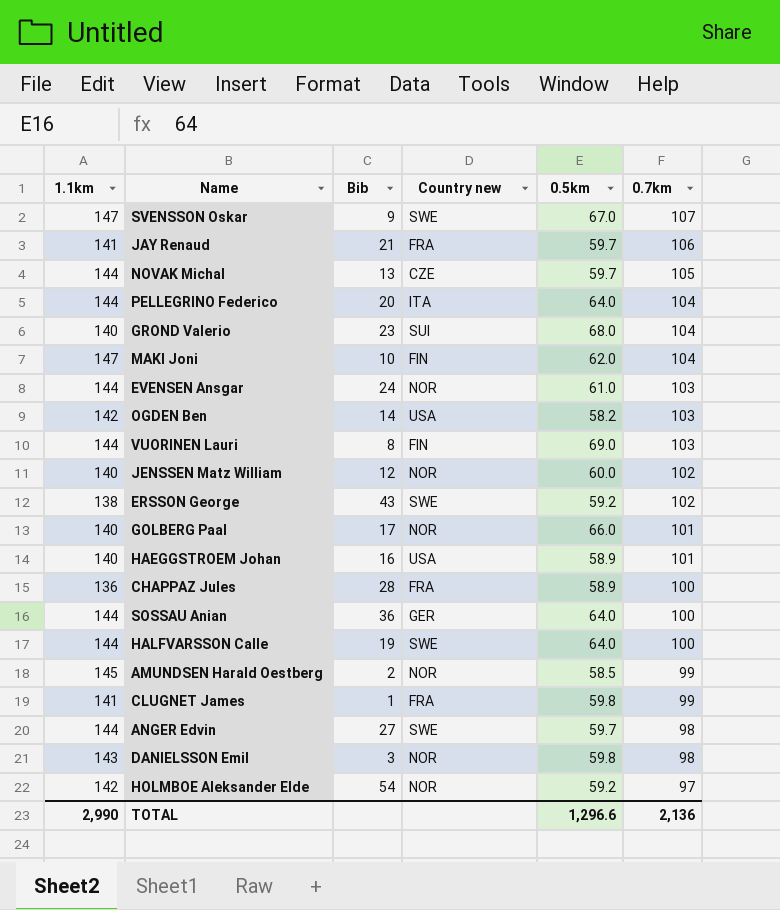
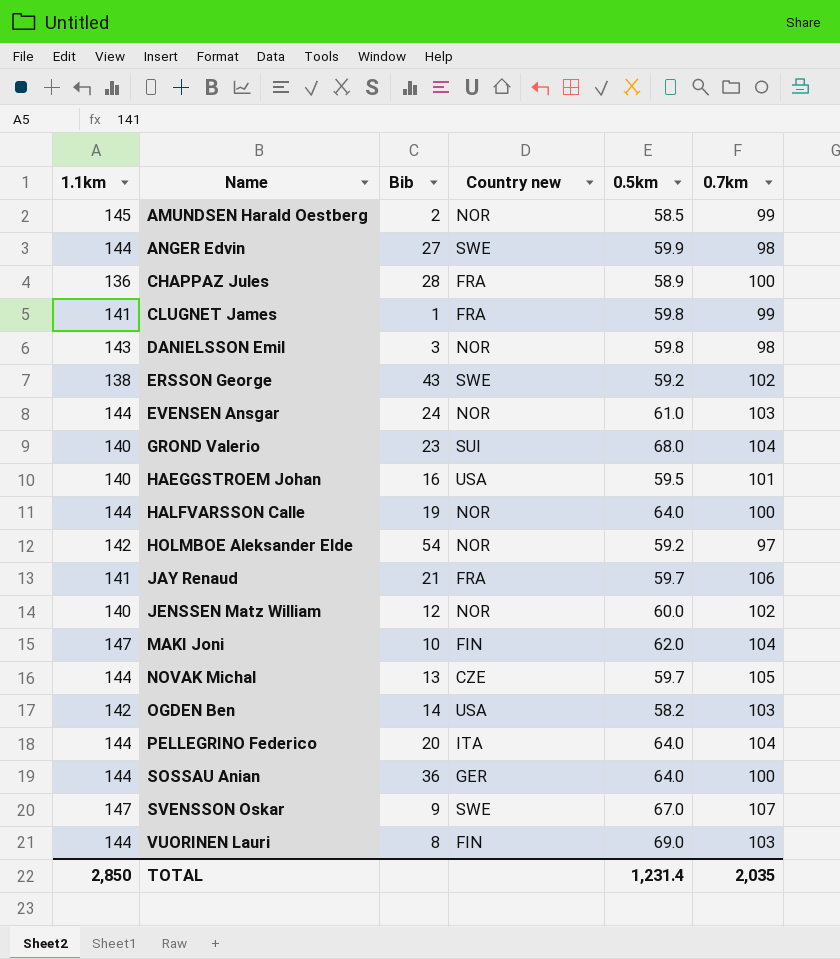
row order: 0.7km descending -> Name ascending
row GOLBERG Paal: 140 | 17 | NOR | 66.0 | 101 -> none
ANGER Edvin | 0.5km: 59.7 -> 59.9
HAEGGSTROEM Johan | 0.5km: 58.9 -> 59.5
HALFVARSSON Calle | Country new: SWE -> NOR
TOTAL | 1.1km: 2,990 -> 2,850
TOTAL | 0.5km: 1,296.6 -> 1,231.4
TOTAL | 0.7km: 2,136 -> 2,035

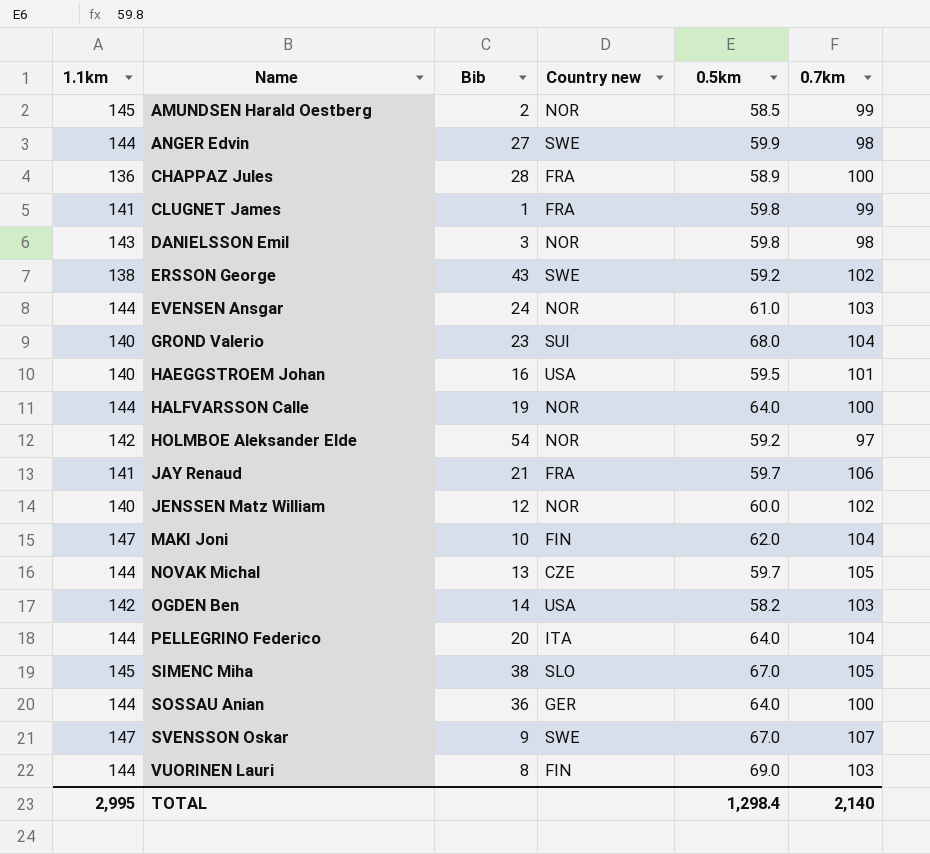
row SIMENC Miha: none -> 145 | 38 | SLO | 67.0 | 105
TOTAL | 1.1km: 2,850 -> 2,995
TOTAL | 0.5km: 1,231.4 -> 1,298.4
TOTAL | 0.7km: 2,035 -> 2,140

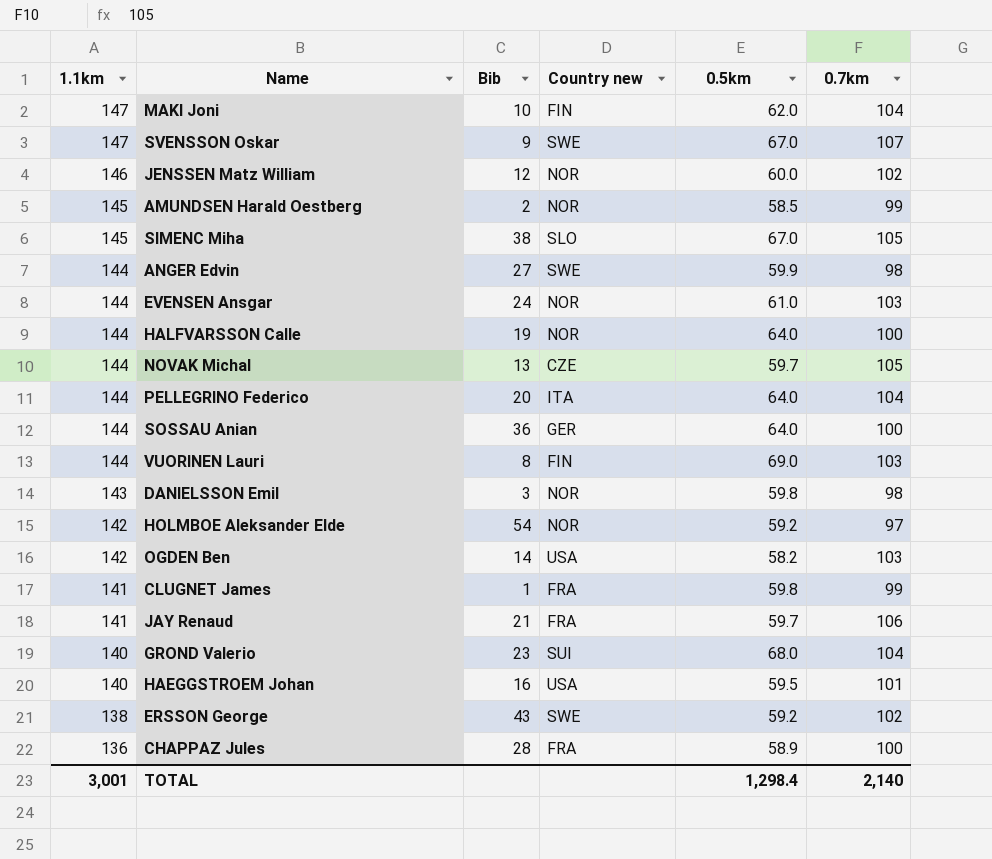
row order: Name ascending -> 1.1km descending
JENSSEN Matz William | 1.1km: 140 -> 146
TOTAL | 1.1km: 2,995 -> 3,001

